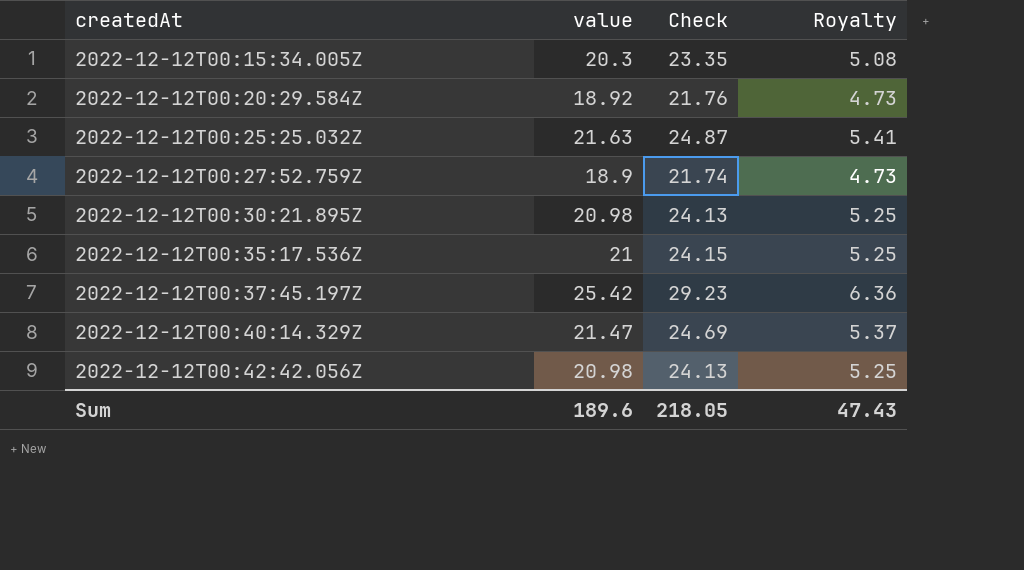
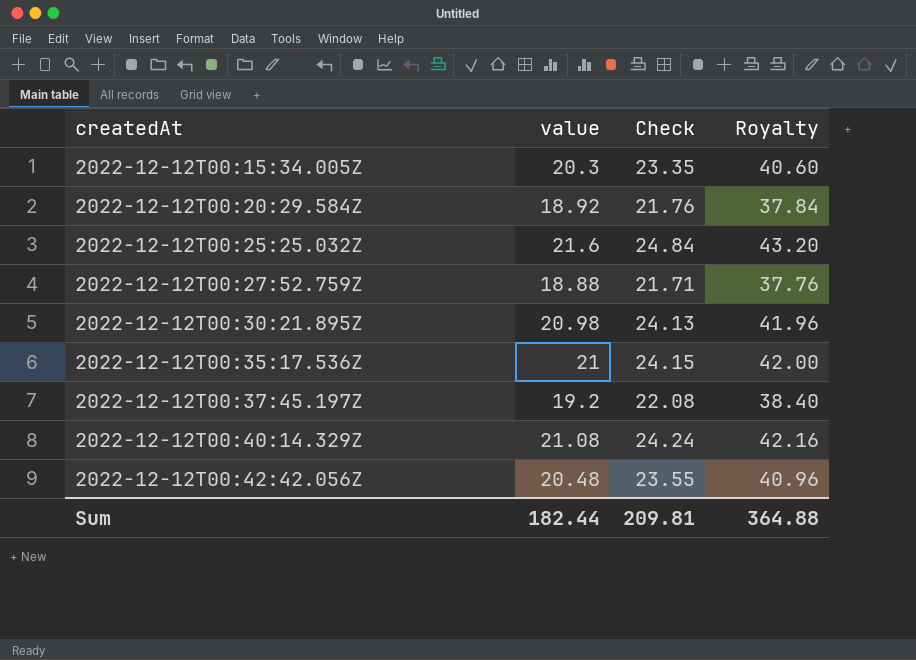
column Royalty | formula: [value] * 0.25 -> [value] * 2
2022-12-12T00:25:25.032Z | value: 21.63 -> 21.6
2022-12-12T00:25:25.032Z | Check: 24.87 -> 24.84
2022-12-12T00:27:52.759Z | value: 18.9 -> 18.88
2022-12-12T00:27:52.759Z | Check: 21.74 -> 21.71
2022-12-12T00:37:45.197Z | value: 25.42 -> 19.2
2022-12-12T00:37:45.197Z | Check: 29.23 -> 22.08
2022-12-12T00:40:14.329Z | value: 21.47 -> 21.08
2022-12-12T00:40:14.329Z | Check: 24.69 -> 24.24
2022-12-12T00:42:42.056Z | value: 20.98 -> 20.48
2022-12-12T00:42:42.056Z | Check: 24.13 -> 23.55
Sum | value: 189.6 -> 182.44
Sum | Check: 218.05 -> 209.81
Sum | Royalty: 47.43 -> 364.88

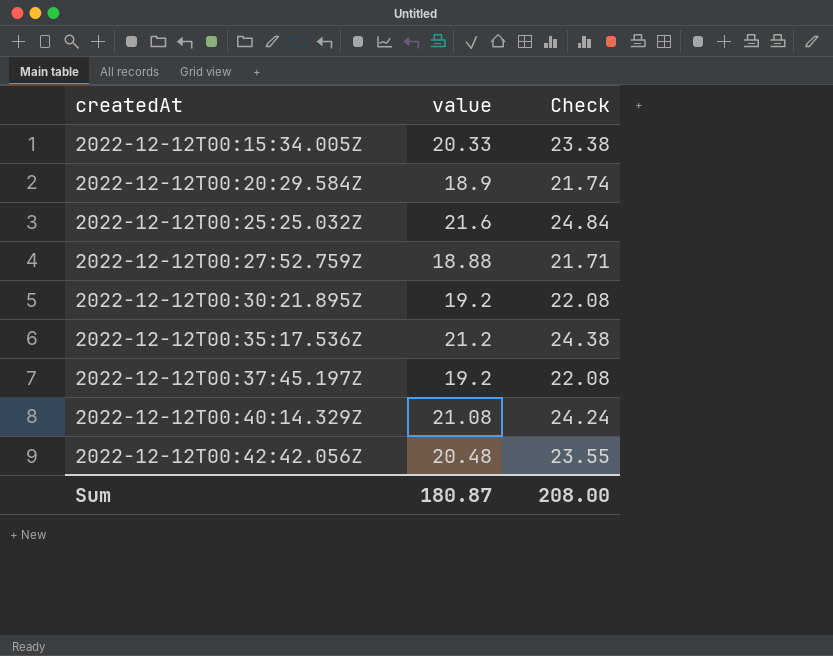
column Royalty | formula: [value] * 2 -> none
2022-12-12T00:15:34.005Z | value: 20.3 -> 20.33
2022-12-12T00:15:34.005Z | Check: 23.35 -> 23.38
2022-12-12T00:20:29.584Z | value: 18.92 -> 18.9
2022-12-12T00:20:29.584Z | Check: 21.76 -> 21.74
2022-12-12T00:30:21.895Z | value: 20.98 -> 19.2
2022-12-12T00:30:21.895Z | Check: 24.13 -> 22.08
2022-12-12T00:35:17.536Z | value: 21 -> 21.2
2022-12-12T00:35:17.536Z | Check: 24.15 -> 24.38
Sum | value: 182.44 -> 180.87
Sum | Check: 209.81 -> 208.00

